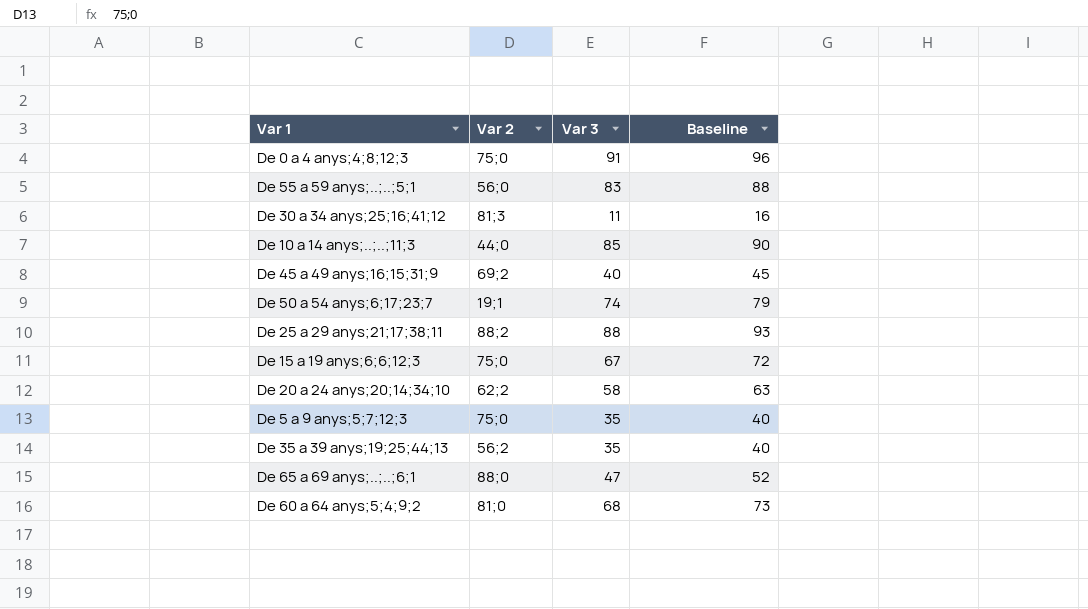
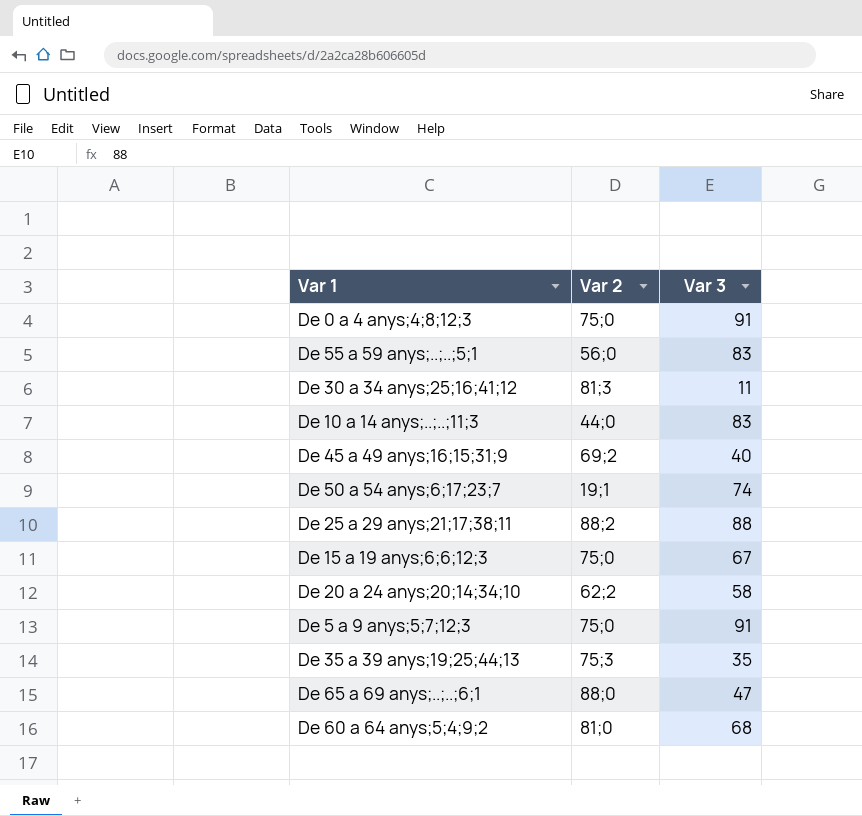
column Baseline | formula: [Var 3] + 5 -> none
De 10 a 14 anys;..;..;11;3 | Var 3: 85 -> 83
De 5 a 9 anys;5;7;12;3 | Var 3: 35 -> 91
De 35 a 39 anys;19;25;44;13 | Var 2: 56;2 -> 75;3

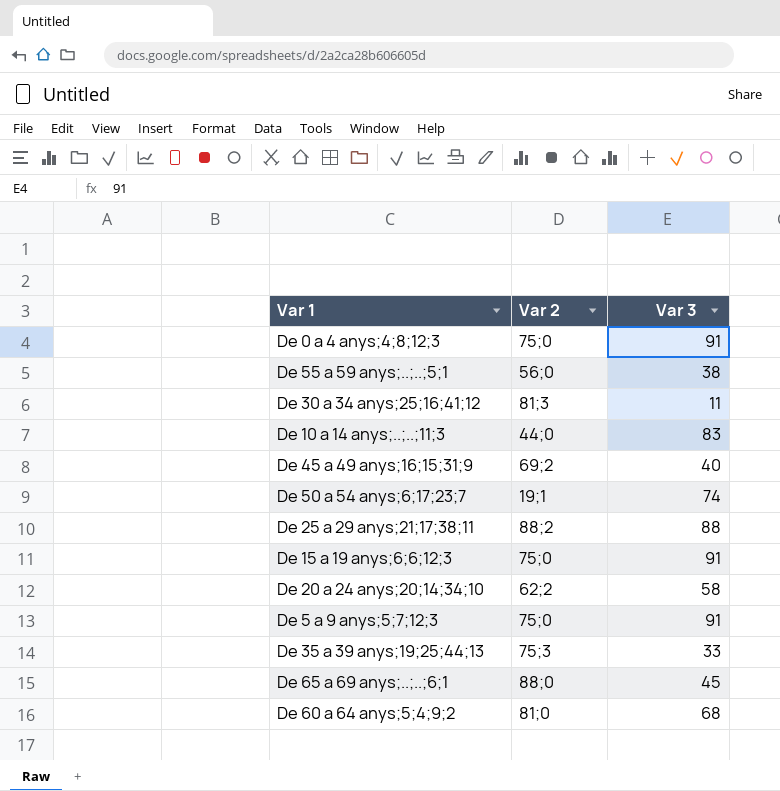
De 55 a 59 anys;..;..;5;1 | Var 3: 83 -> 38
De 15 a 19 anys;6;6;12;3 | Var 3: 67 -> 91
De 35 a 39 anys;19;25;44;13 | Var 3: 35 -> 33
De 65 a 69 anys;..;..;6;1 | Var 3: 47 -> 45

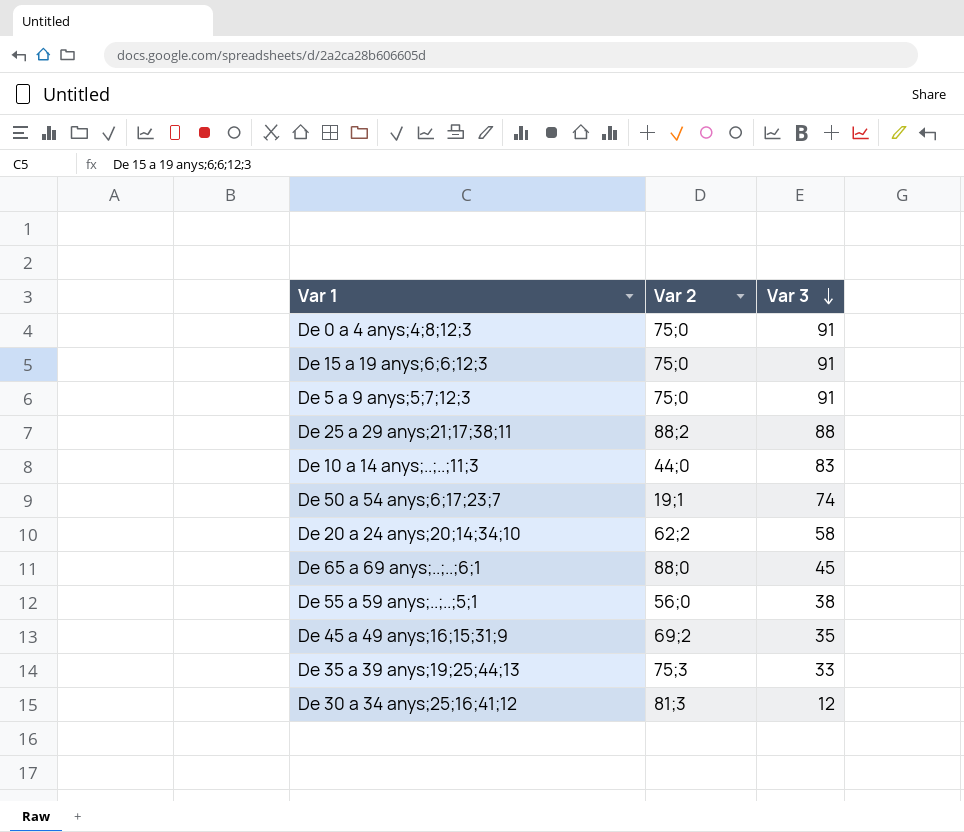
row order: none -> Var 3 descending
row De 60 a 64 anys;5;4;9;2: 81;0 | 68 -> none
De 45 a 49 anys;16;15;31;9 | Var 3: 40 -> 35
De 30 a 34 anys;25;16;41;12 | Var 3: 11 -> 12

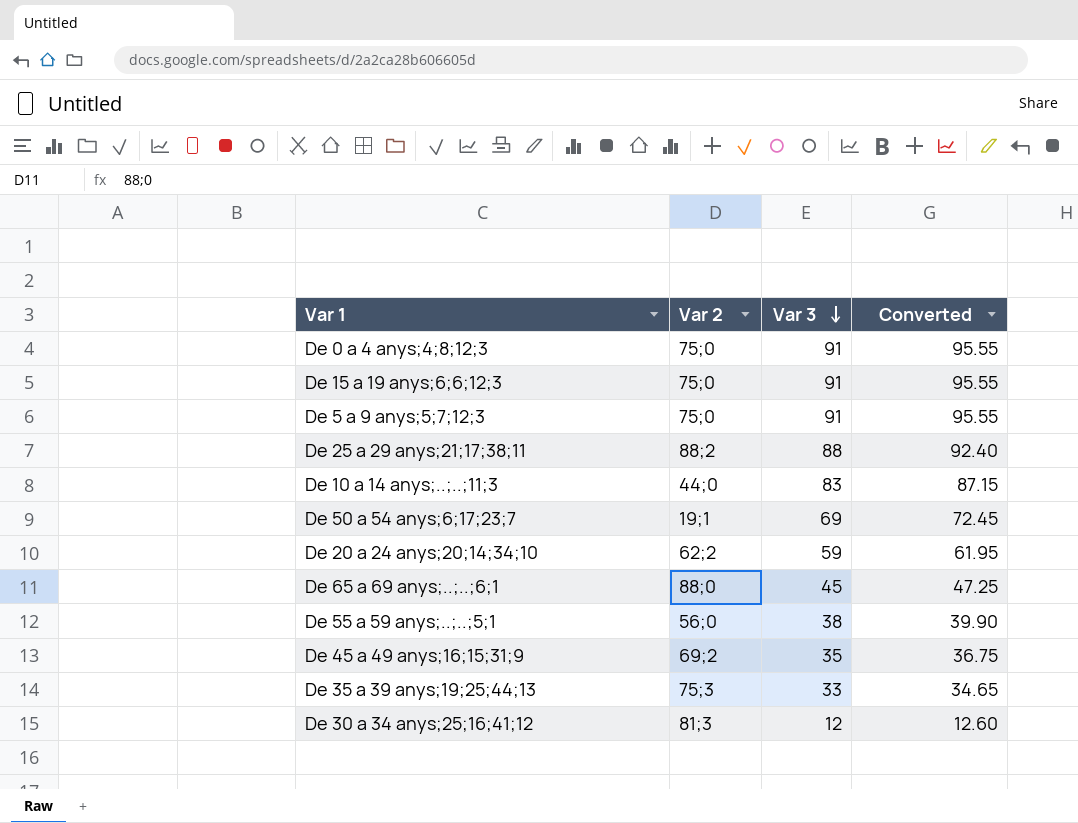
column Converted | formula: none -> [Var 3] * 1.05
De 50 a 54 anys;6;17;23;7 | Var 3: 74 -> 69
De 20 a 24 anys;20;14;34;10 | Var 3: 58 -> 59

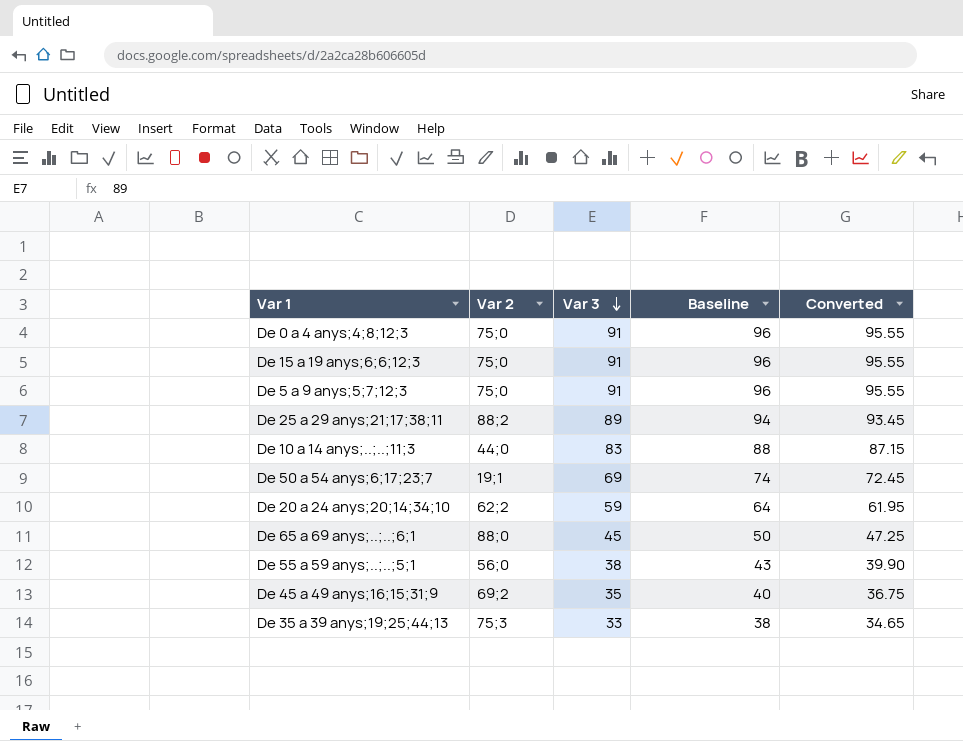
column Baseline | formula: none -> [Var 3] + 5
row De 30 a 34 anys;25;16;41;12: 81;3 | 12 | 12.60 -> none
De 25 a 29 anys;21;17;38;11 | Var 3: 88 -> 89
De 25 a 29 anys;21;17;38;11 | Converted: 92.40 -> 93.45

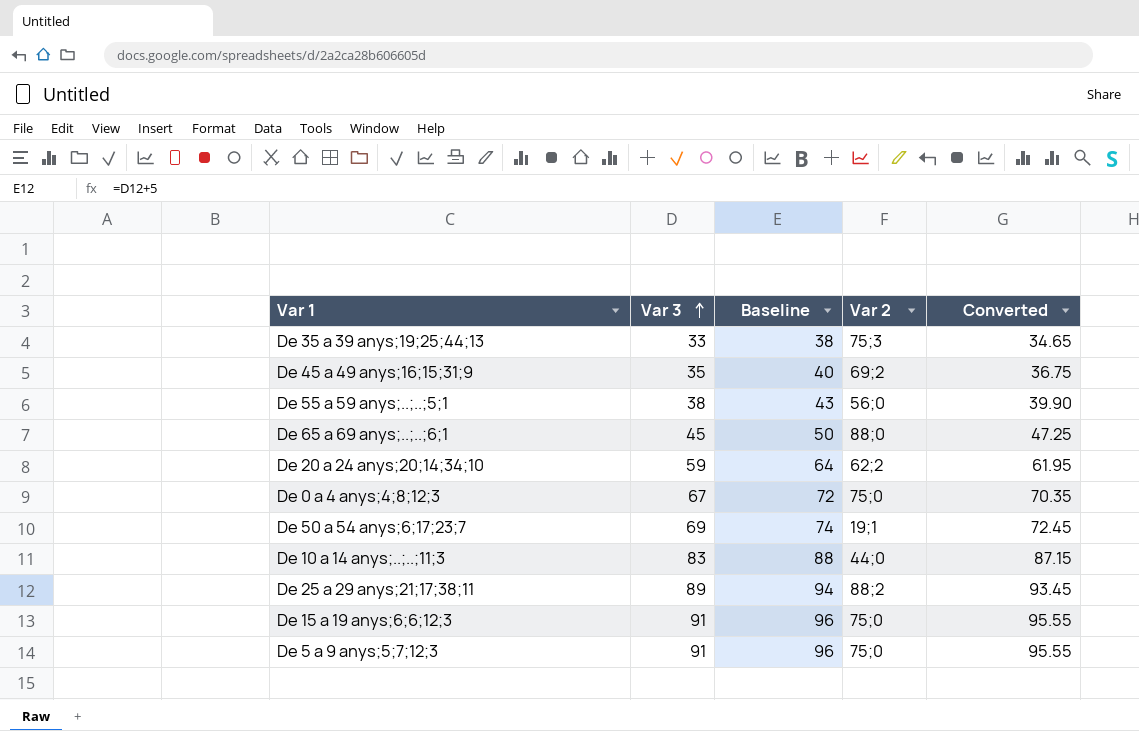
row order: Var 3 descending -> Var 3 ascending
column Var 2 | position: 2 -> 4
De 0 a 4 anys;4;8;12;3 | Var 3: 91 -> 67
De 0 a 4 anys;4;8;12;3 | Baseline: 96 -> 72
De 0 a 4 anys;4;8;12;3 | Converted: 95.55 -> 70.35

